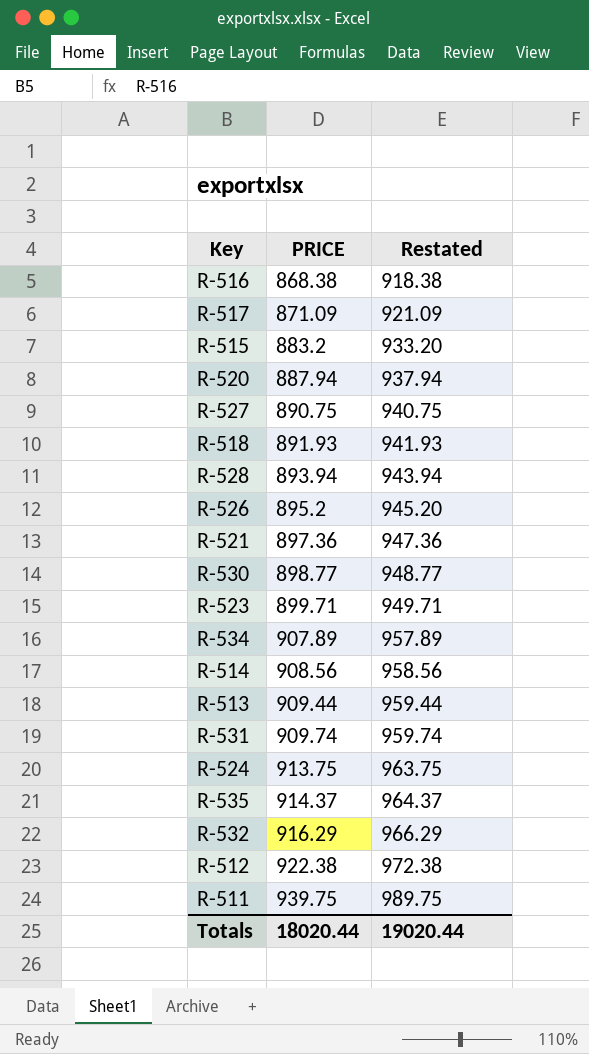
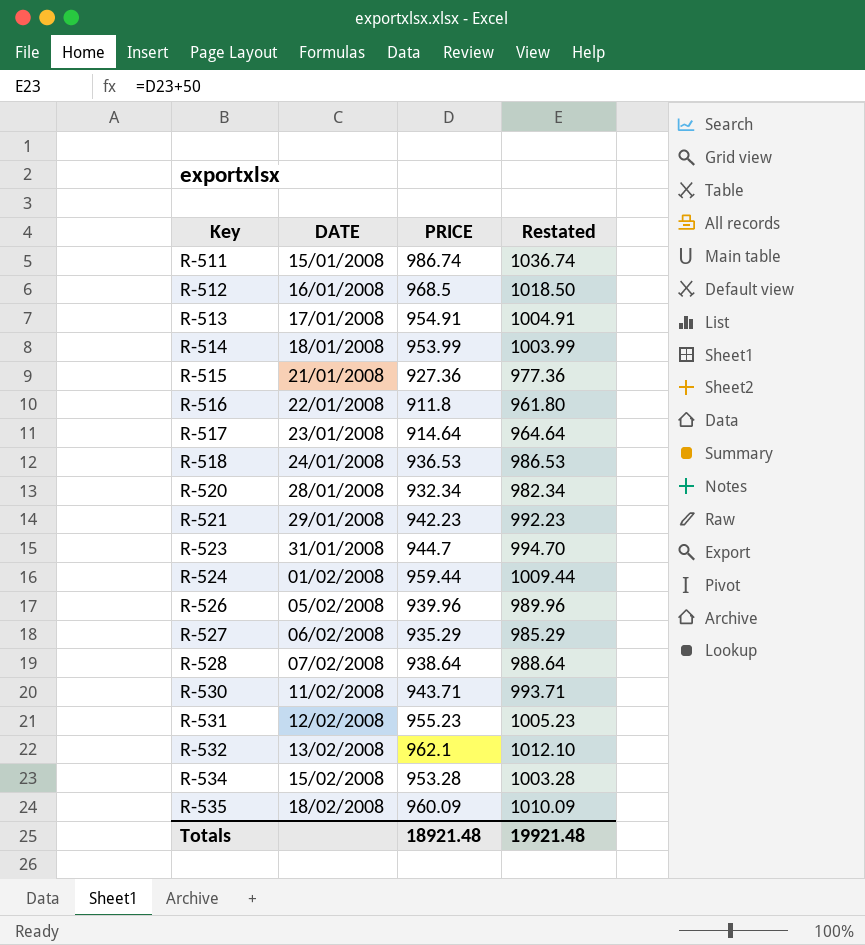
row order: PRICE ascending -> Key ascending
column DATE | position: none -> 2
R-511 | PRICE: 939.75 -> 986.74
R-511 | Restated: 989.75 -> 1036.74
R-512 | PRICE: 922.38 -> 968.5
R-512 | Restated: 972.38 -> 1018.50
R-513 | PRICE: 909.44 -> 954.91
R-513 | Restated: 959.44 -> 1004.91
R-514 | PRICE: 908.56 -> 953.99
R-514 | Restated: 958.56 -> 1003.99
R-515 | PRICE: 883.2 -> 927.36
R-515 | Restated: 933.20 -> 977.36
R-516 | PRICE: 868.38 -> 911.8
R-516 | Restated: 918.38 -> 961.80
R-517 | PRICE: 871.09 -> 914.64
R-517 | Restated: 921.09 -> 964.64
R-518 | PRICE: 891.93 -> 936.53
R-518 | Restated: 941.93 -> 986.53
R-520 | PRICE: 887.94 -> 932.34
R-520 | Restated: 937.94 -> 982.34
R-521 | PRICE: 897.36 -> 942.23
R-521 | Restated: 947.36 -> 992.23
R-523 | PRICE: 899.71 -> 944.7
R-523 | Restated: 949.71 -> 994.70
R-524 | PRICE: 913.75 -> 959.44
R-524 | Restated: 963.75 -> 1009.44
R-526 | PRICE: 895.2 -> 939.96
R-526 | Restated: 945.20 -> 989.96
R-527 | PRICE: 890.75 -> 935.29
R-527 | Restated: 940.75 -> 985.29
R-528 | PRICE: 893.94 -> 938.64
R-528 | Restated: 943.94 -> 988.64
R-530 | PRICE: 898.77 -> 943.71
R-530 | Restated: 948.77 -> 993.71
R-531 | PRICE: 909.74 -> 955.23
R-531 | Restated: 959.74 -> 1005.23
R-532 | PRICE: 916.29 -> 962.1
R-532 | Restated: 966.29 -> 1012.10
R-534 | PRICE: 907.89 -> 953.28
R-534 | Restated: 957.89 -> 1003.28
R-535 | PRICE: 914.37 -> 960.09
R-535 | Restated: 964.37 -> 1010.09
Totals | PRICE: 18020.44 -> 18921.48
Totals | Restated: 19020.44 -> 19921.48

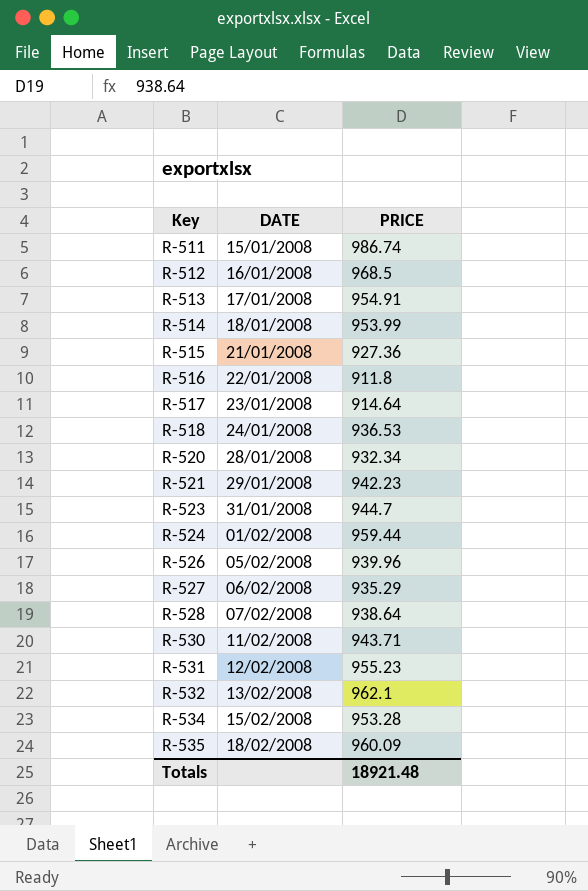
column Restated | formula: [PRICE] + 50 -> none

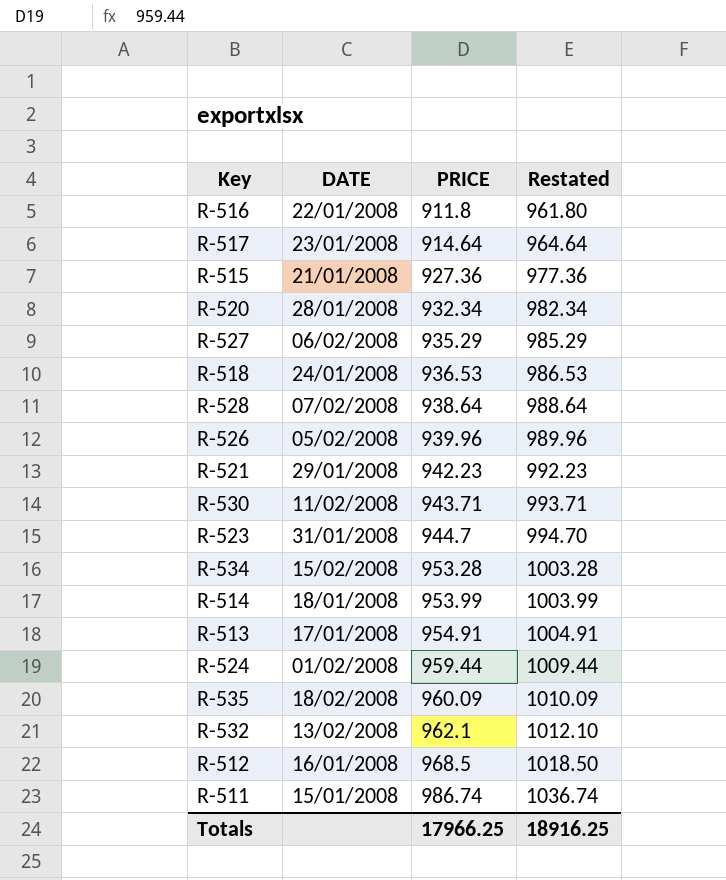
row order: Key ascending -> PRICE ascending
column Restated | formula: none -> [PRICE] + 50
row R-531: 12/02/2008 | 955.23 -> none
Totals | PRICE: 18921.48 -> 17966.25

